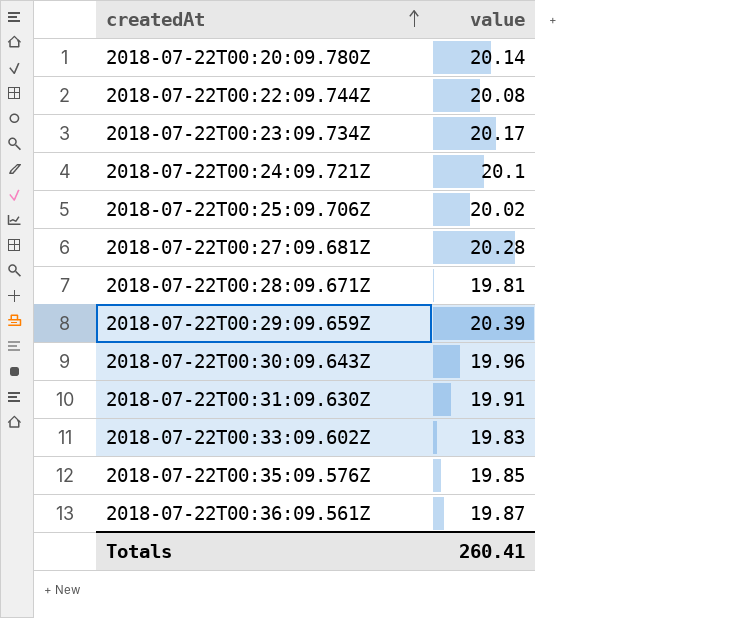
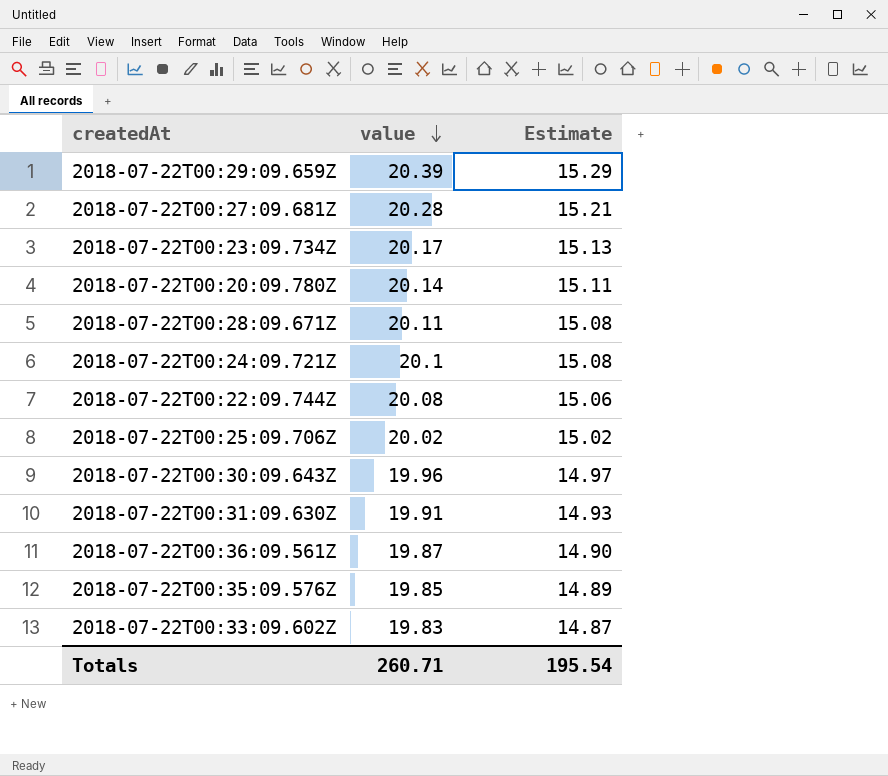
row order: createdAt ascending -> value descending
column Estimate | formula: none -> [value] * 0.75
2018-07-22T00:28:09.671Z | value: 19.81 -> 20.11
Totals | value: 260.41 -> 260.71

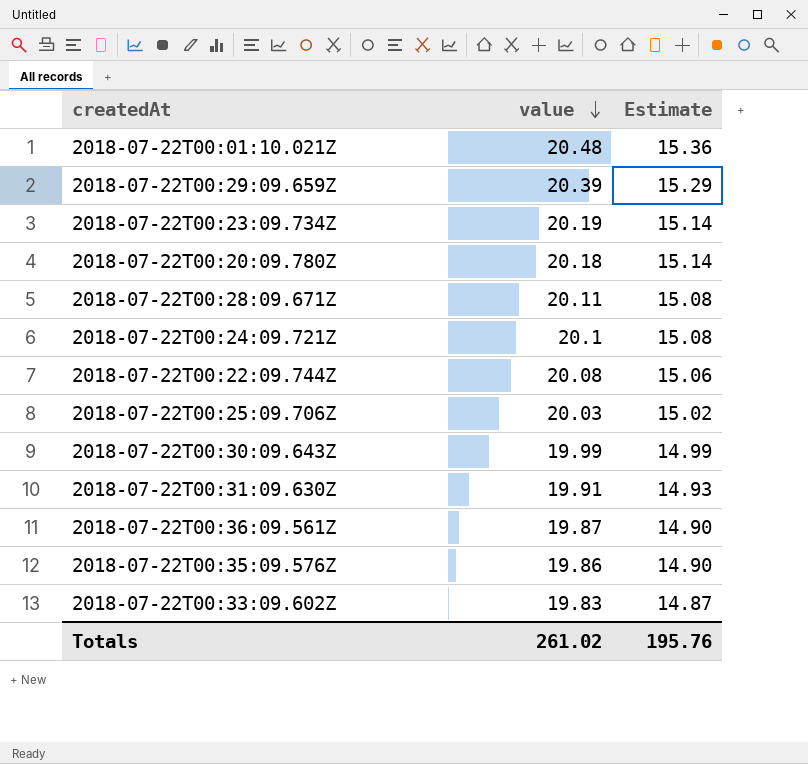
row 2018-07-22T00:27:09.681Z: 20.28 | 15.21 -> none
row 2018-07-22T00:01:10.021Z: none -> 20.48 | 15.36
2018-07-22T00:23:09.734Z | value: 20.17 -> 20.19
2018-07-22T00:23:09.734Z | Estimate: 15.13 -> 15.14
2018-07-22T00:20:09.780Z | value: 20.14 -> 20.18
2018-07-22T00:20:09.780Z | Estimate: 15.11 -> 15.14
2018-07-22T00:25:09.706Z | value: 20.02 -> 20.03
2018-07-22T00:30:09.643Z | value: 19.96 -> 19.99
2018-07-22T00:30:09.643Z | Estimate: 14.97 -> 14.99
2018-07-22T00:35:09.576Z | value: 19.85 -> 19.86
2018-07-22T00:35:09.576Z | Estimate: 14.89 -> 14.90
Totals | value: 260.71 -> 261.02
Totals | Estimate: 195.54 -> 195.76

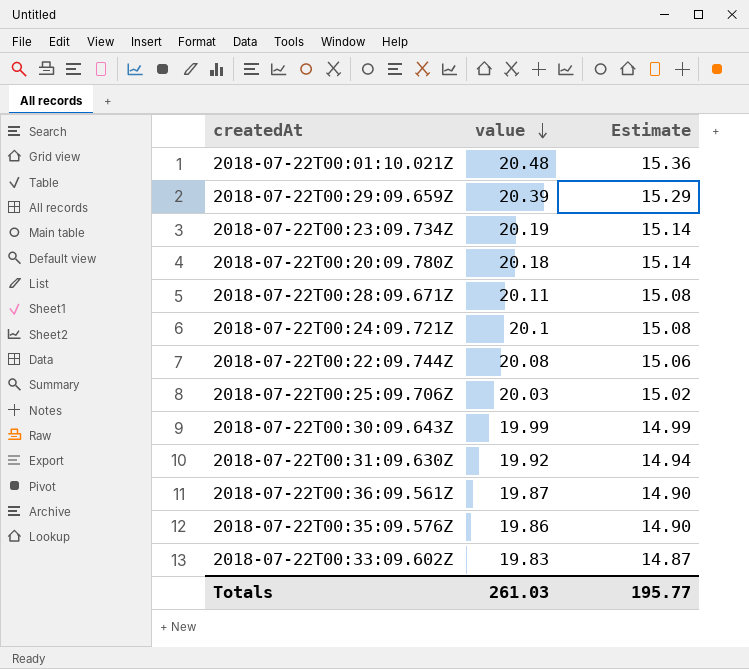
2018-07-22T00:31:09.630Z | value: 19.91 -> 19.92
2018-07-22T00:31:09.630Z | Estimate: 14.93 -> 14.94
Totals | value: 261.02 -> 261.03
Totals | Estimate: 195.76 -> 195.77

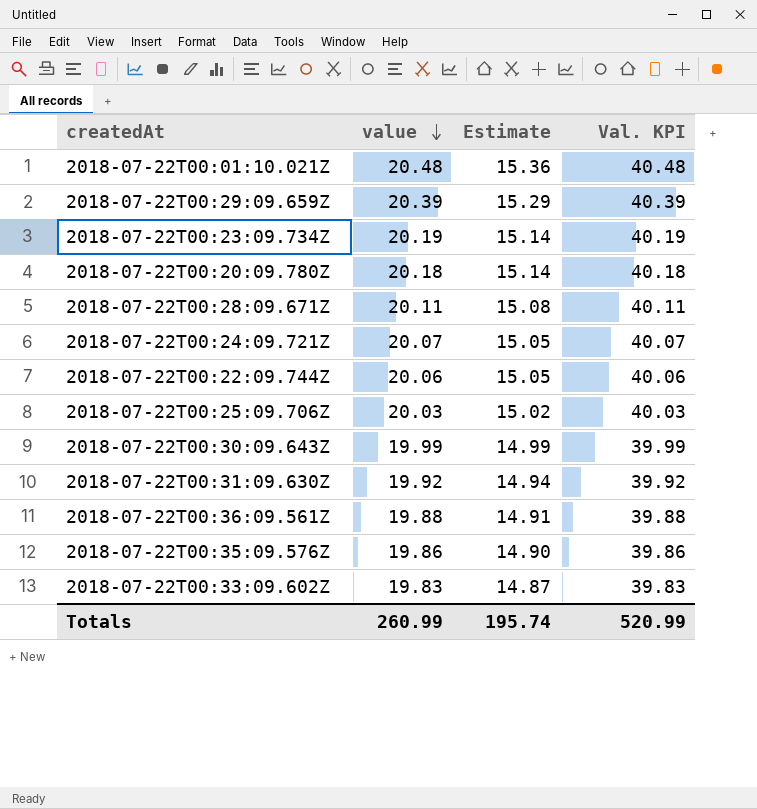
column Val. KPI | formula: none -> [value] + 20
2018-07-22T00:24:09.721Z | value: 20.1 -> 20.07
2018-07-22T00:24:09.721Z | Estimate: 15.08 -> 15.05
2018-07-22T00:22:09.744Z | value: 20.08 -> 20.06
2018-07-22T00:22:09.744Z | Estimate: 15.06 -> 15.05
2018-07-22T00:36:09.561Z | value: 19.87 -> 19.88
2018-07-22T00:36:09.561Z | Estimate: 14.90 -> 14.91
Totals | value: 261.03 -> 260.99
Totals | Estimate: 195.77 -> 195.74

